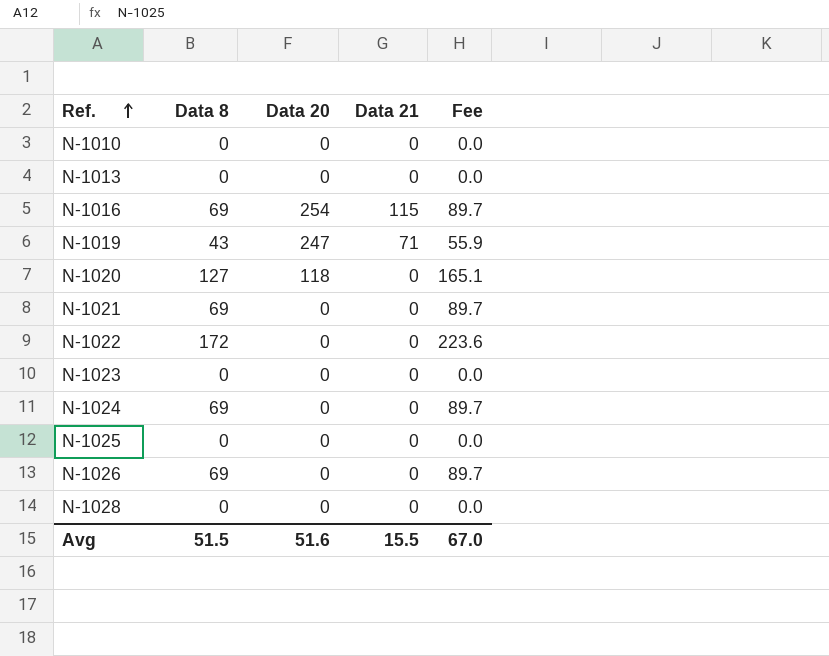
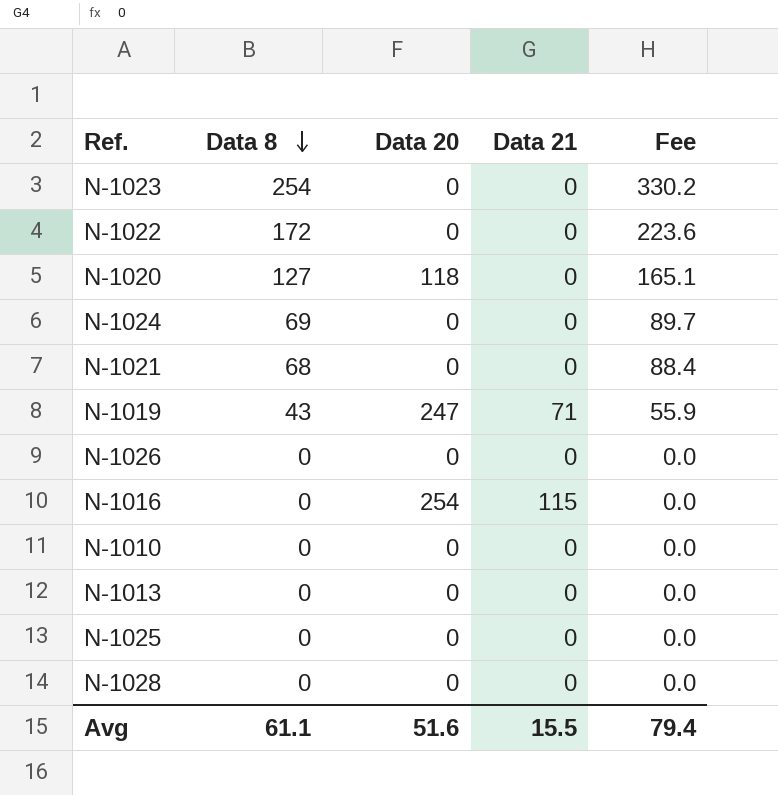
row order: Ref. ascending -> Data 8 descending
N-1023 | Data 8: 0 -> 254
N-1023 | Fee: 0.0 -> 330.2
N-1021 | Data 8: 69 -> 68
N-1021 | Fee: 89.7 -> 88.4
N-1026 | Data 8: 69 -> 0
N-1026 | Fee: 89.7 -> 0.0
N-1016 | Data 8: 69 -> 0
N-1016 | Fee: 89.7 -> 0.0
Avg | Data 8: 51.5 -> 61.1
Avg | Fee: 67.0 -> 79.4

